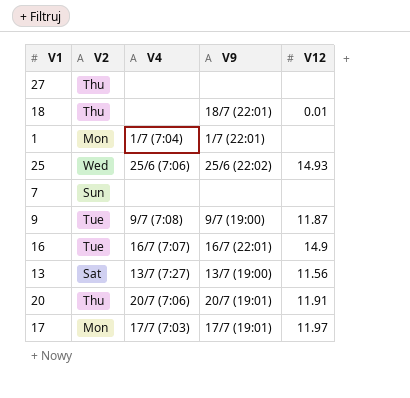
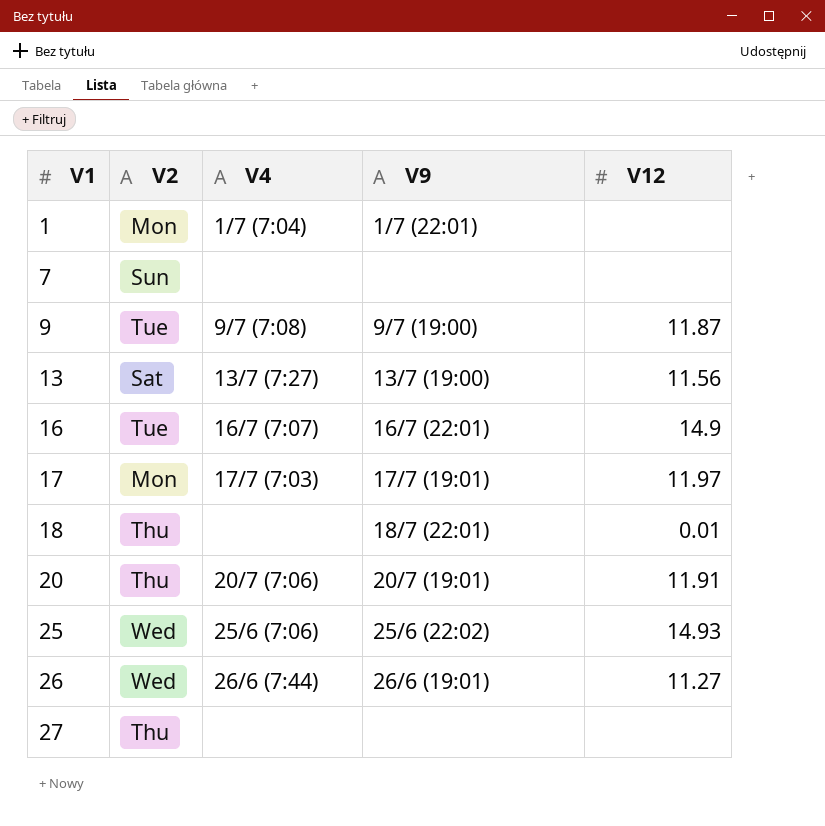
row order: none -> V1 ascending
row 26: none -> Wed | 26/6 (7:44) | 26/6 (19:01) | 11.27

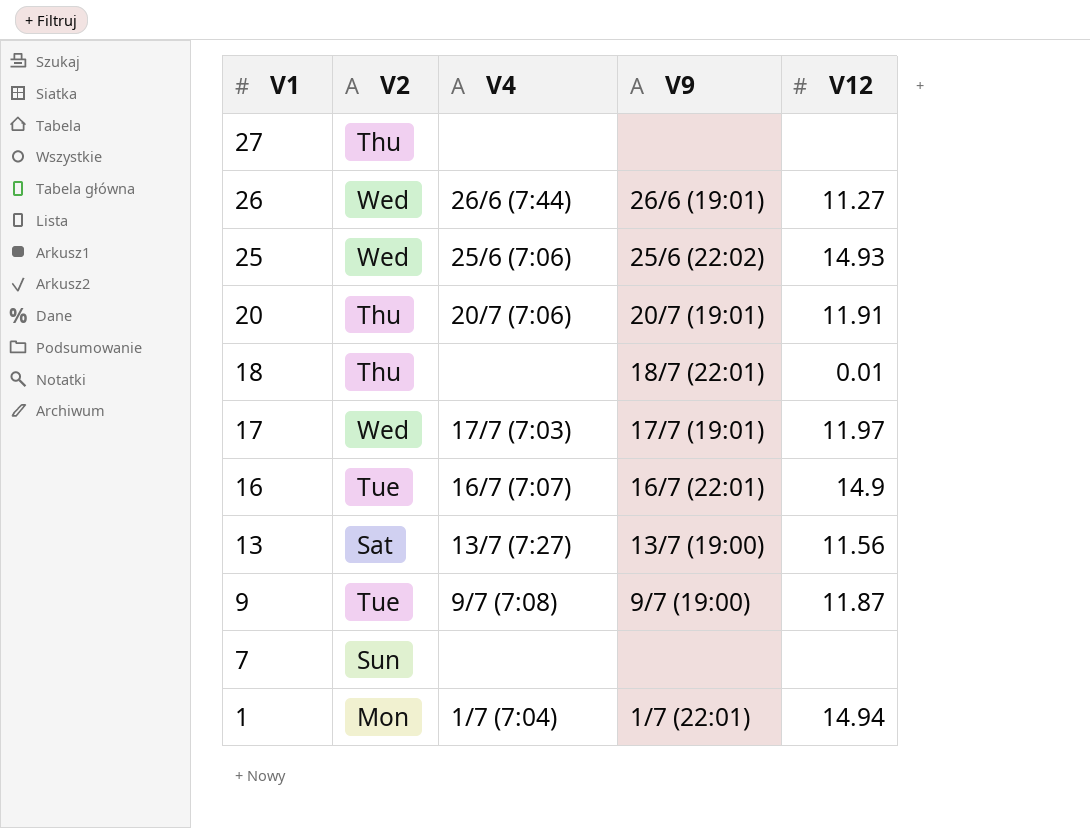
row order: V1 ascending -> V1 descending
17 | V2: Mon -> Wed
1 | V12: none -> 14.94

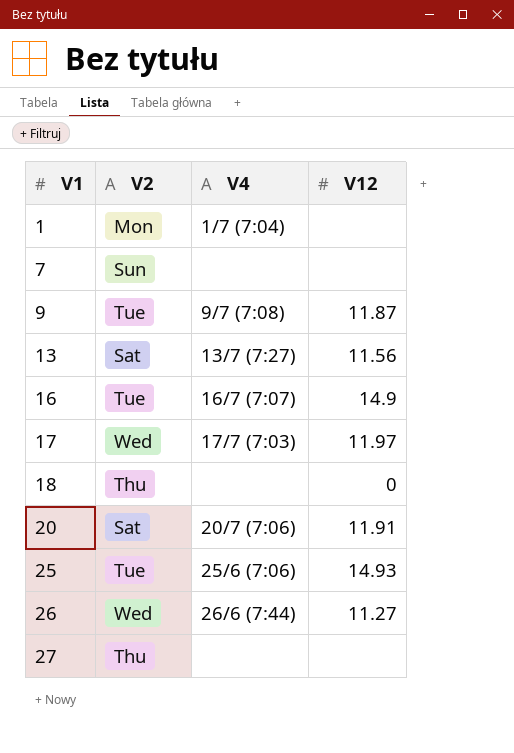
row order: V1 descending -> V1 ascending
column V9 | position: 4 -> none
1 | V12: 14.94 -> none
18 | V12: 0.01 -> 0
20 | V2: Thu -> Sat
25 | V2: Wed -> Tue

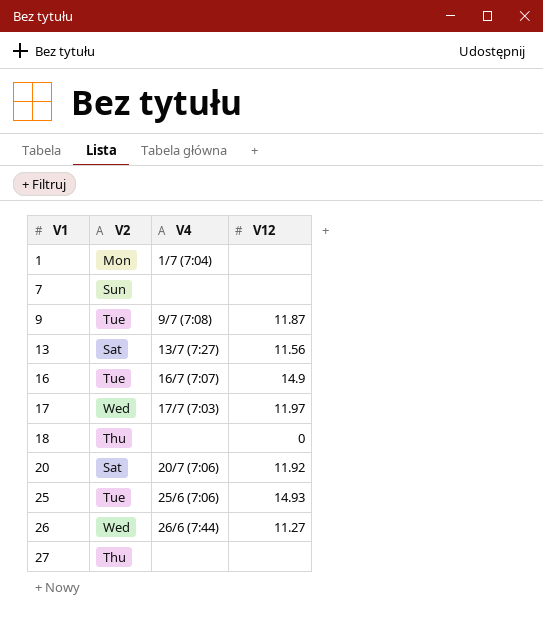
20 | V12: 11.91 -> 11.92

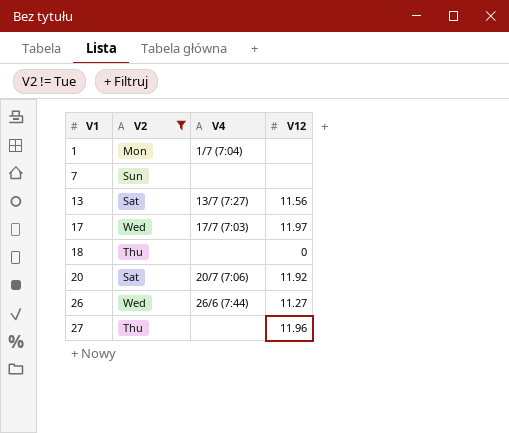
filter: none -> V2 != Tue
27 | V12: none -> 11.96

